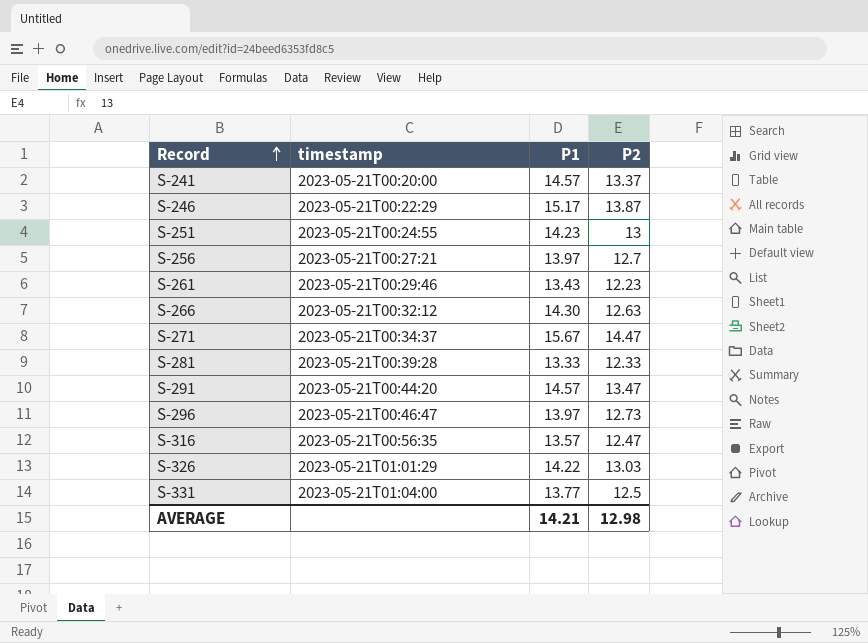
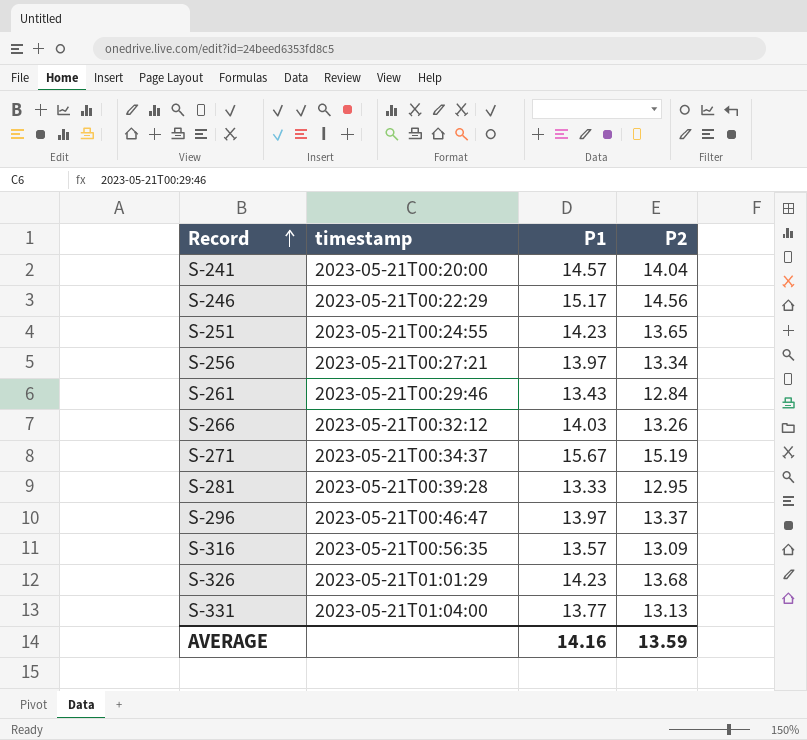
row S-291: 2023-05-21T00:44:20 | 14.57 | 13.47 -> none
S-241 | P2: 13.37 -> 14.04
S-246 | P2: 13.87 -> 14.56
S-251 | P2: 13 -> 13.65
S-256 | P2: 12.7 -> 13.34
S-261 | P2: 12.23 -> 12.84
S-266 | P1: 14.30 -> 14.03
S-266 | P2: 12.63 -> 13.26
S-271 | P2: 14.47 -> 15.19
S-281 | P2: 12.33 -> 12.95
S-296 | P2: 12.73 -> 13.37
S-316 | P2: 12.47 -> 13.09
S-326 | P1: 14.22 -> 14.23
S-326 | P2: 13.03 -> 13.68
S-331 | P2: 12.5 -> 13.13
AVERAGE | P1: 14.21 -> 14.16
AVERAGE | P2: 12.98 -> 13.59

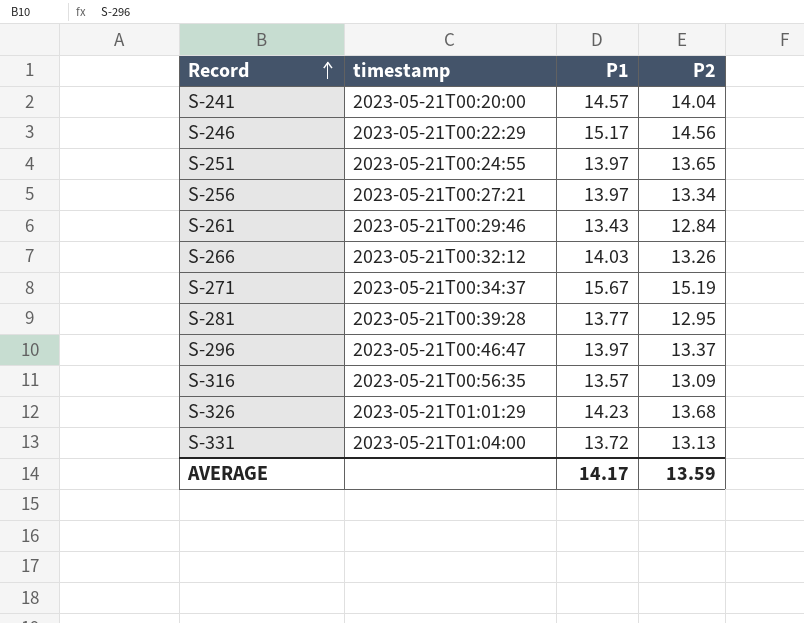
S-251 | P1: 14.23 -> 13.97
S-281 | P1: 13.33 -> 13.77
S-331 | P1: 13.77 -> 13.72
AVERAGE | P1: 14.16 -> 14.17

